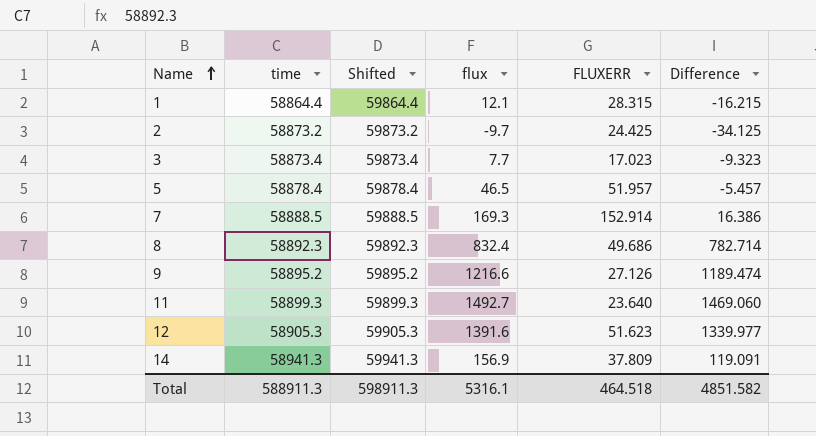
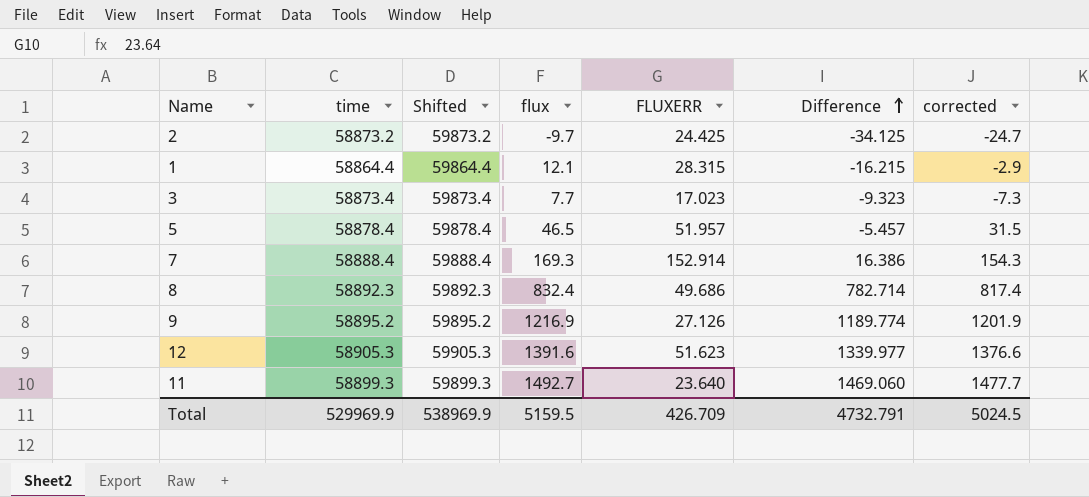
row order: Name ascending -> Difference ascending
column corrected | formula: none -> [flux] - 15
row 14: 58941.3 | 59941.3 | 156.9 | 37.809 | 119.091 -> none
7 | time: 58888.5 -> 58888.4
7 | Shifted: 59888.5 -> 59888.4
9 | flux: 1216.6 -> 1216.9
9 | Difference: 1189.474 -> 1189.774
Total | time: 588911.3 -> 529969.9
Total | Shifted: 598911.3 -> 538969.9
Total | flux: 5316.1 -> 5159.5
Total | FLUXERR: 464.518 -> 426.709
Total | Difference: 4851.582 -> 4732.791

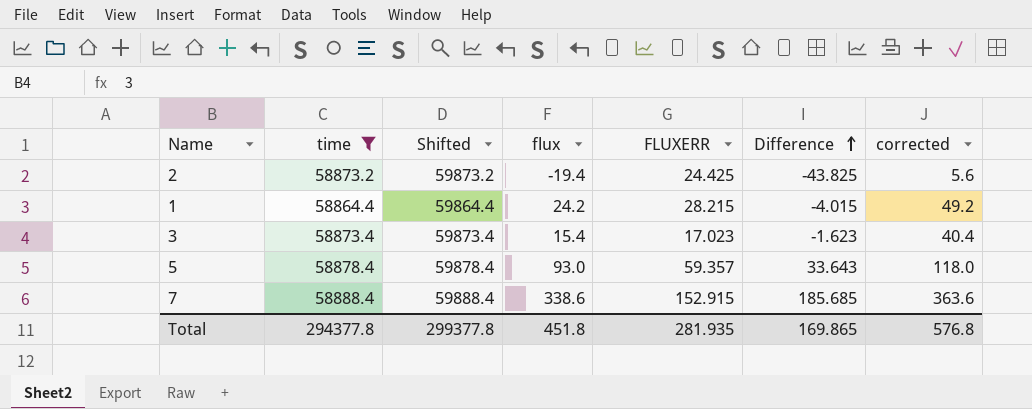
filter: none -> time <= 58888.4
column corrected | formula: [flux] - 15 -> [flux] + 25
2 | flux: -9.7 -> -19.4
2 | Difference: -34.125 -> -43.825
1 | flux: 12.1 -> 24.2
1 | FLUXERR: 28.315 -> 28.215
1 | Difference: -16.215 -> -4.015
3 | flux: 7.7 -> 15.4
3 | Difference: -9.323 -> -1.623
5 | flux: 46.5 -> 93.0
5 | FLUXERR: 51.957 -> 59.357
5 | Difference: -5.457 -> 33.643
7 | flux: 169.3 -> 338.6
7 | FLUXERR: 152.914 -> 152.915
7 | Difference: 16.386 -> 185.685
Total | time: 529969.9 -> 294377.8
Total | Shifted: 538969.9 -> 299377.8
Total | flux: 5159.5 -> 451.8
Total | FLUXERR: 426.709 -> 281.935
Total | Difference: 4732.791 -> 169.865
Total | corrected: 5024.5 -> 576.8

